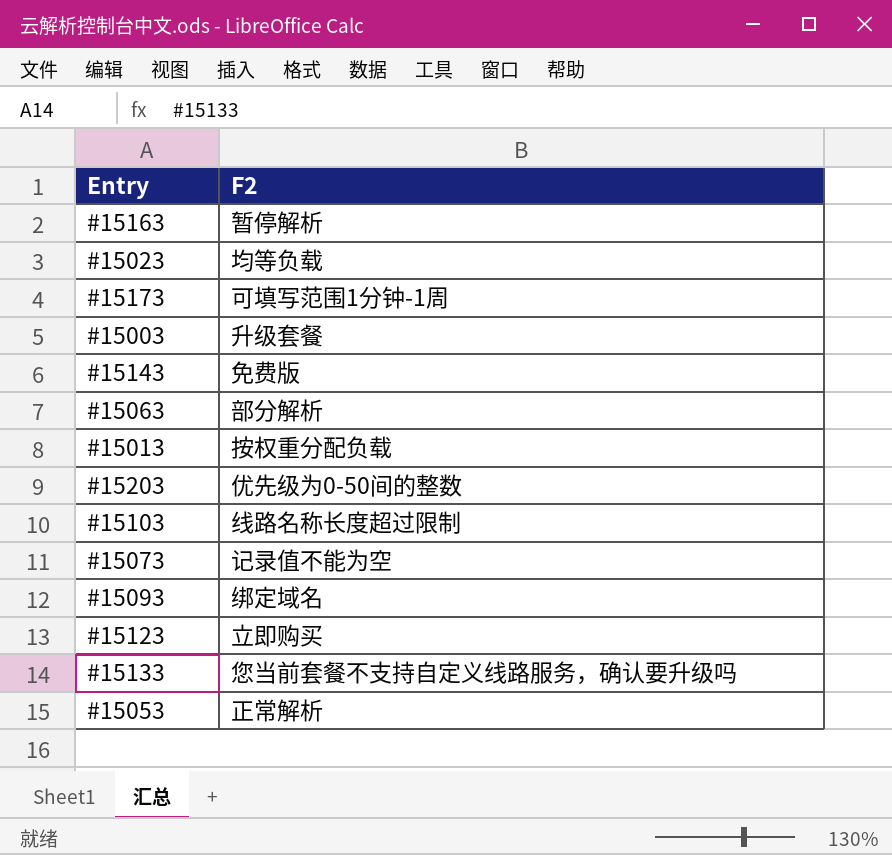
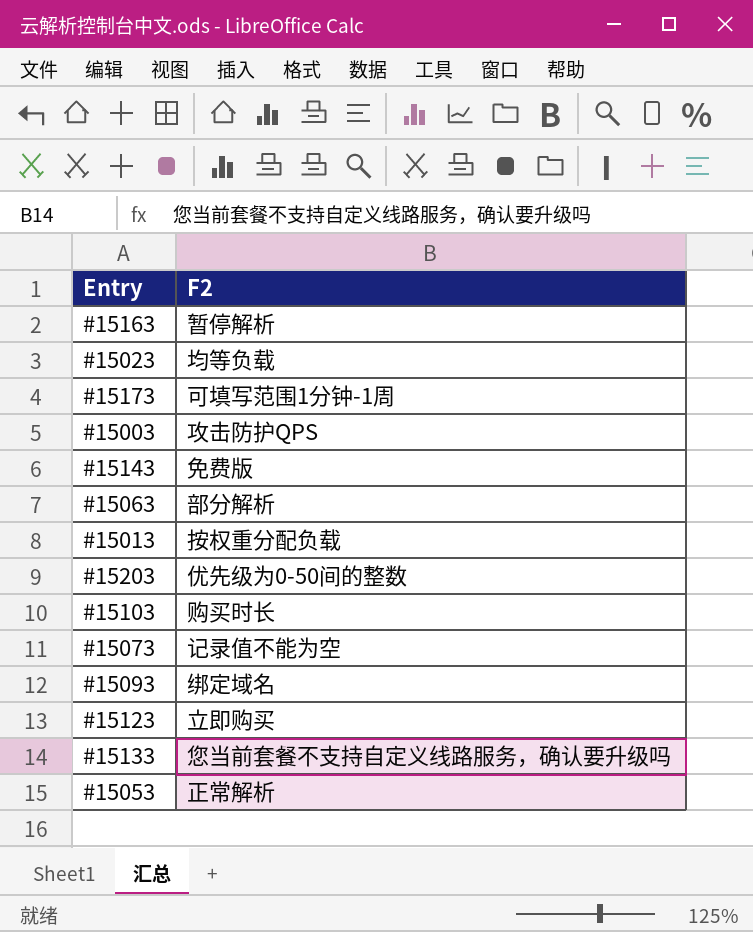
#15003 | F2: 升级套餐 -> 攻击防护QPS
#15103 | F2: 线路名称长度超过限制 -> 购买时长

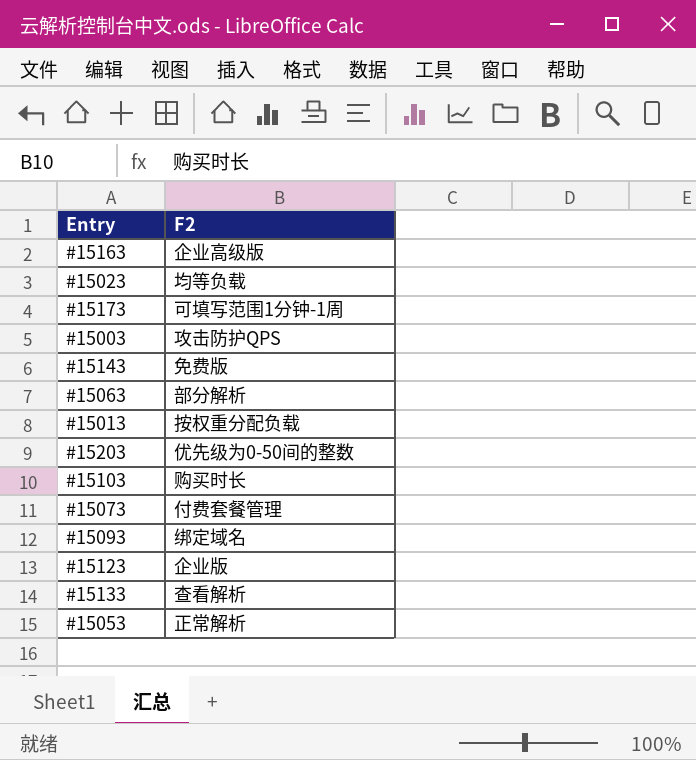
#15163 | F2: 暂停解析 -> 企业高级版
#15073 | F2: 记录值不能为空 -> 付费套餐管理
#15123 | F2: 立即购买 -> 企业版
#15133 | F2: 您当前套餐不支持自定义线路服务，确认要升级吗 -> 查看解析

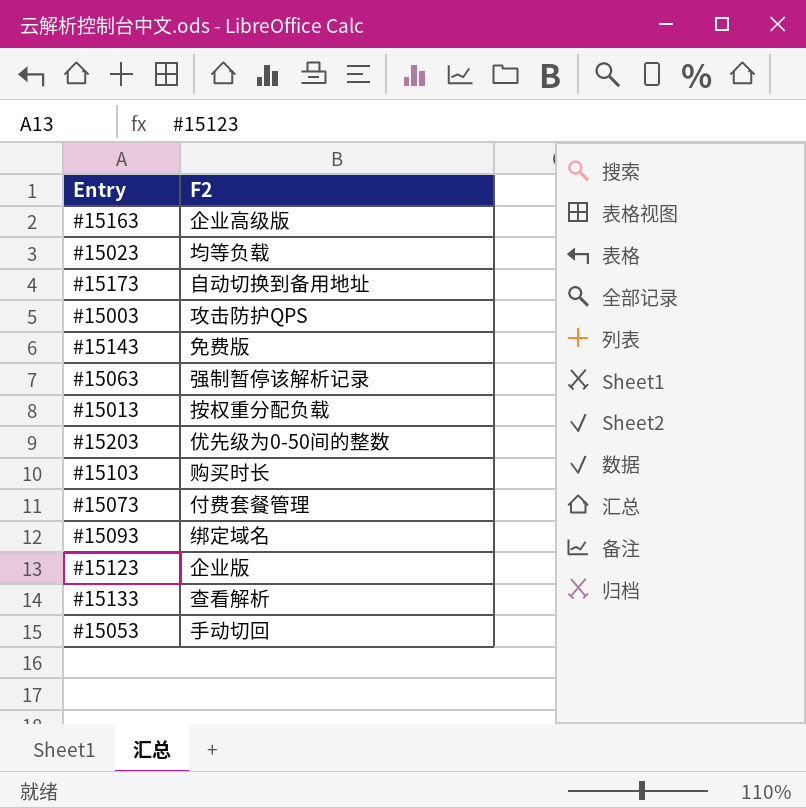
#15173 | F2: 可填写范围1分钟-1周 -> 自动切换到备用地址
#15063 | F2: 部分解析 -> 强制暂停该解析记录
#15053 | F2: 正常解析 -> 手动切回

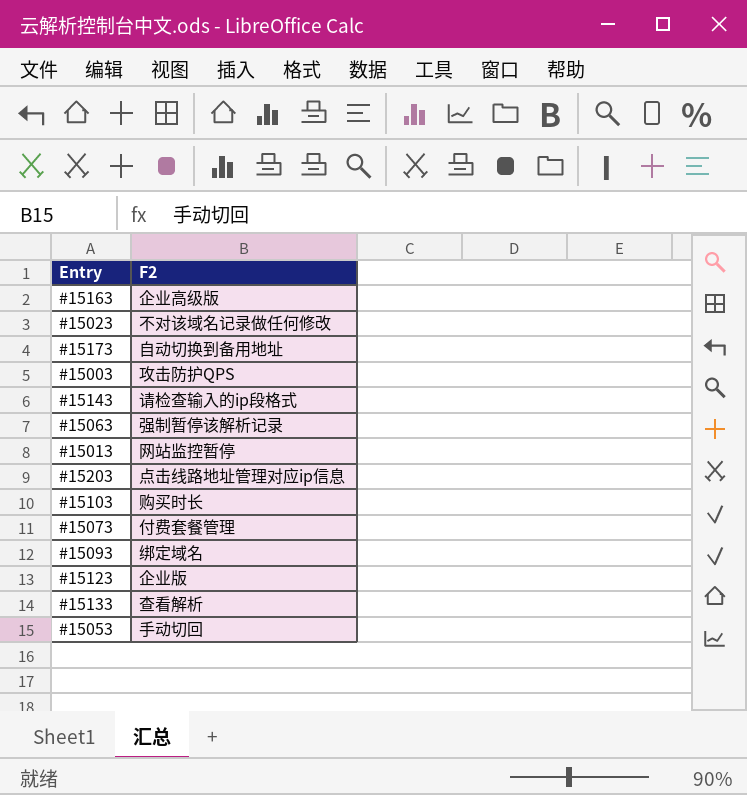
#15023 | F2: 均等负载 -> 不对该域名记录做任何修改
#15143 | F2: 免费版 -> 请检查输入的ip段格式
#15013 | F2: 按权重分配负载 -> 网站监控暂停
#15203 | F2: 优先级为0-50间的整数 -> 点击线路地址管理对应ip信息

